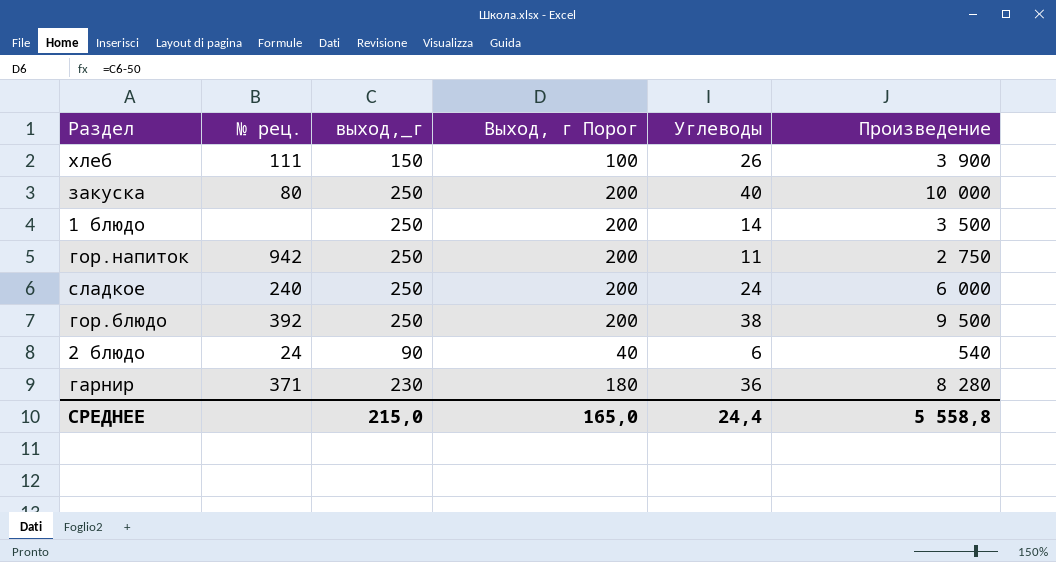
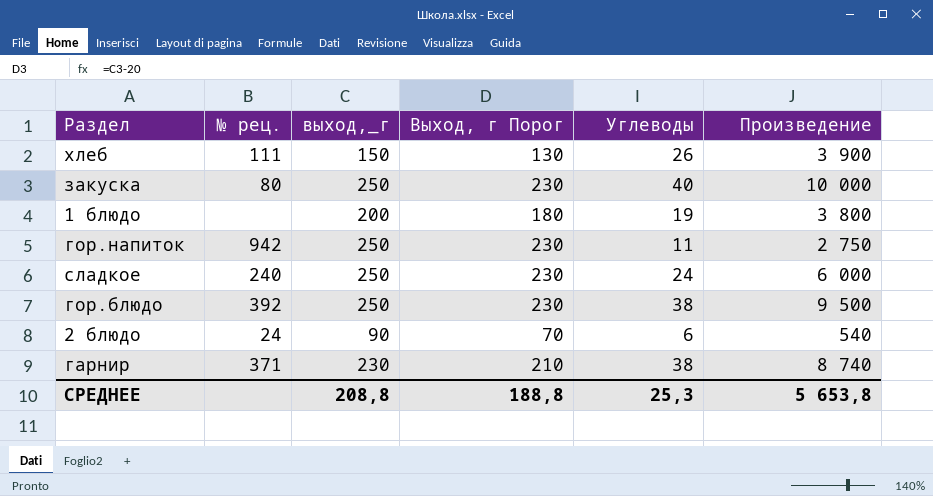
column Выход, г Порог | formula: [выход,_г] - 50 -> [выход,_г] - 20
1 блюдо | выход,_г: 250 -> 200
1 блюдо | Углеводы: 14 -> 19
1 блюдо | Произведение: 3 500 -> 3 800
гарнир | Углеводы: 36 -> 38
гарнир | Произведение: 8 280 -> 8 740
СРЕДНЕЕ | выход,_г: 215,0 -> 208,8
СРЕДНЕЕ | Выход, г Порог: 165,0 -> 188,8
СРЕДНЕЕ | Углеводы: 24,4 -> 25,3
СРЕДНЕЕ | Произведение: 5 558,8 -> 5 653,8

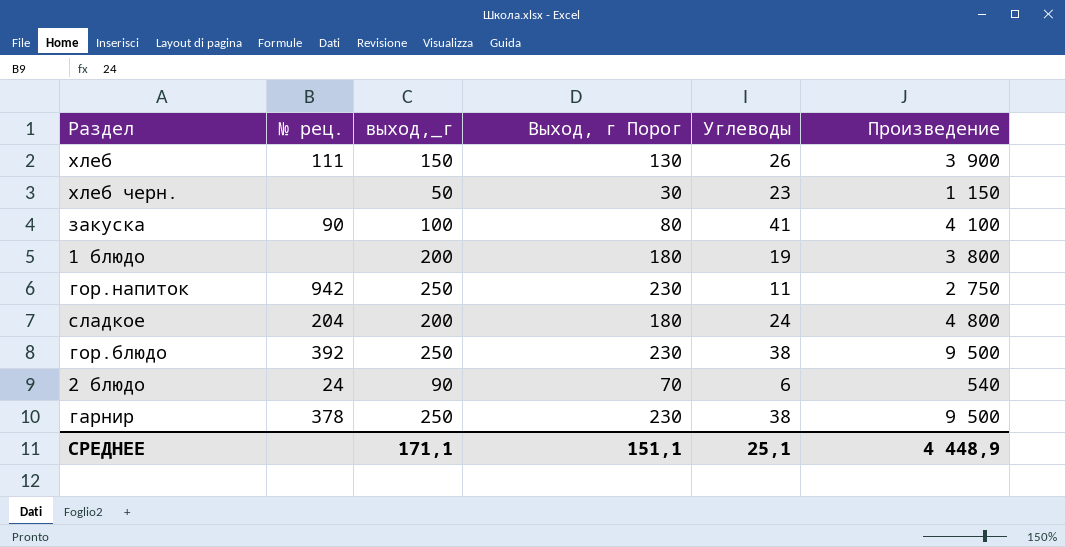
row хлеб черн.: none -> none | 50 | 30 | 23 | 1 150
закуска | № рец.: 80 -> 90
закуска | выход,_г: 250 -> 100
закуска | Выход, г Порог: 230 -> 80
закуска | Углеводы: 40 -> 41
закуска | Произведение: 10 000 -> 4 100
сладкое | № рец.: 240 -> 204
сладкое | выход,_г: 250 -> 200
сладкое | Выход, г Порог: 230 -> 180
сладкое | Произведение: 6 000 -> 4 800
гарнир | № рец.: 371 -> 378
гарнир | выход,_г: 230 -> 250
гарнир | Выход, г Порог: 210 -> 230
гарнир | Произведение: 8 740 -> 9 500
СРЕДНЕЕ | выход,_г: 208,8 -> 171,1
СРЕДНЕЕ | Выход, г Порог: 188,8 -> 151,1
СРЕДНЕЕ | Углеводы: 25,3 -> 25,1
СРЕДНЕЕ | Произведение: 5 653,8 -> 4 448,9

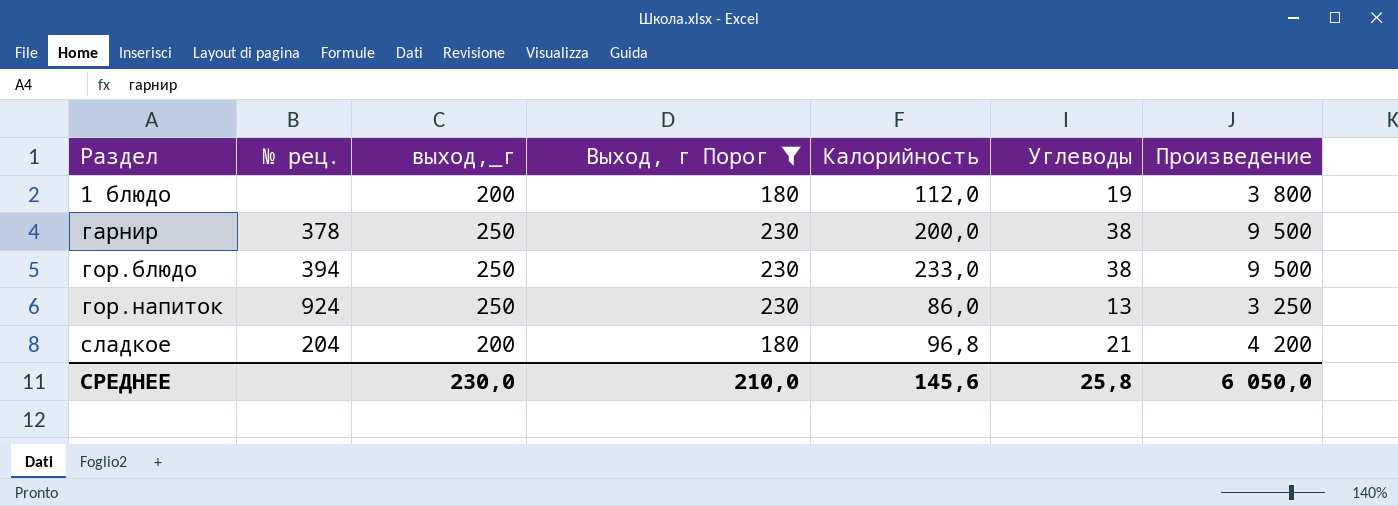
filter: none -> Выход, г Порог >= 180
row order: none -> Раздел ascending
column Калорийность | position: none -> 5
гор.блюдо | № рец.: 392 -> 394
гор.напиток | № рец.: 942 -> 924
гор.напиток | Углеводы: 11 -> 13
гор.напиток | Произведение: 2 750 -> 3 250
сладкое | Углеводы: 24 -> 21
сладкое | Произведение: 4 800 -> 4 200
СРЕДНЕЕ | выход,_г: 171,1 -> 230,0
СРЕДНЕЕ | Выход, г Порог: 151,1 -> 210,0
СРЕДНЕЕ | Углеводы: 25,1 -> 25,8
СРЕДНЕЕ | Произведение: 4 448,9 -> 6 050,0

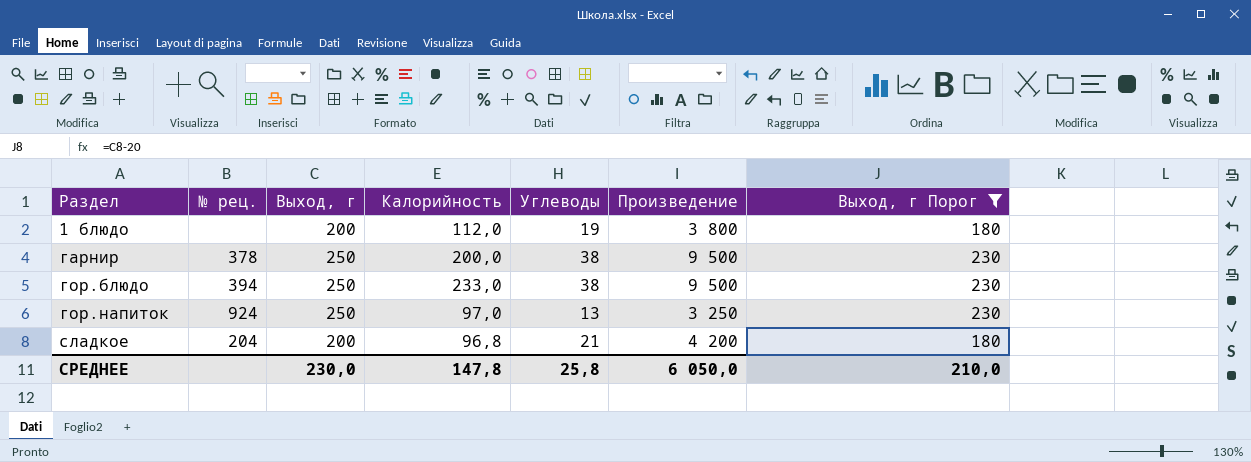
column name: выход,_г -> Выход, г
column Выход, г Порог | position: 4 -> 7
гор.напиток | Калорийность: 86,0 -> 97,0
СРЕДНЕЕ | Калорийность: 145,6 -> 147,8

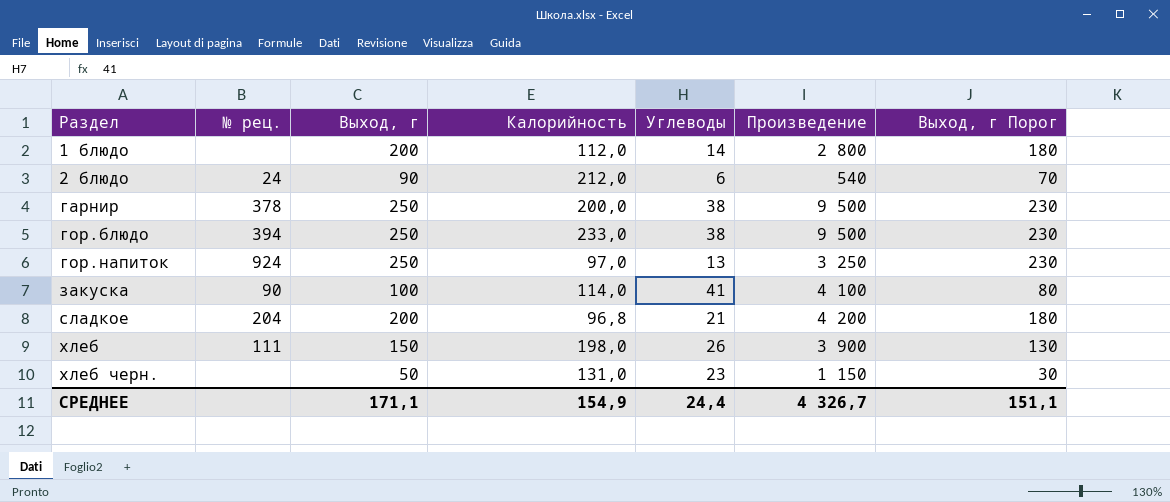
filter: Выход, г Порог >= 180 -> none
1 блюдо | Углеводы: 19 -> 14
1 блюдо | Произведение: 3 800 -> 2 800
СРЕДНЕЕ | Выход, г: 230,0 -> 171,1
СРЕДНЕЕ | Калорийность: 147,8 -> 154,9
СРЕДНЕЕ | Углеводы: 25,8 -> 24,4
СРЕДНЕЕ | Произведение: 6 050,0 -> 4 326,7
СРЕДНЕЕ | Выход, г Порог: 210,0 -> 151,1

